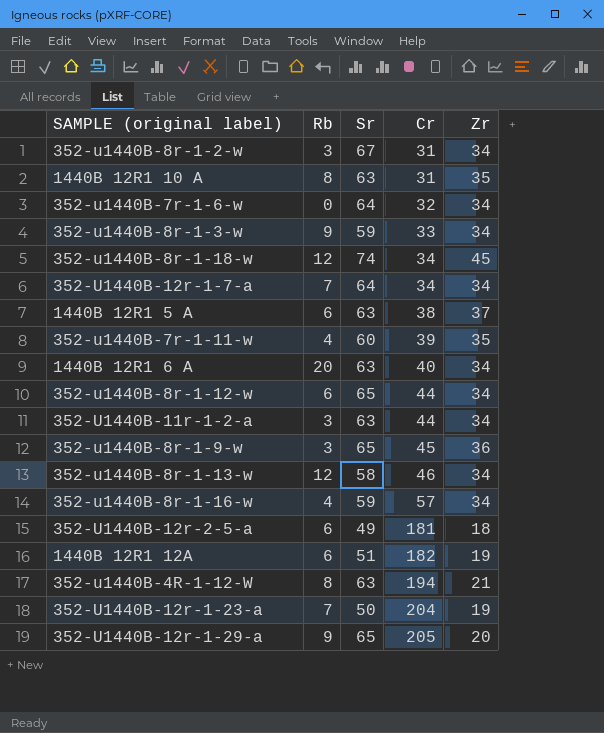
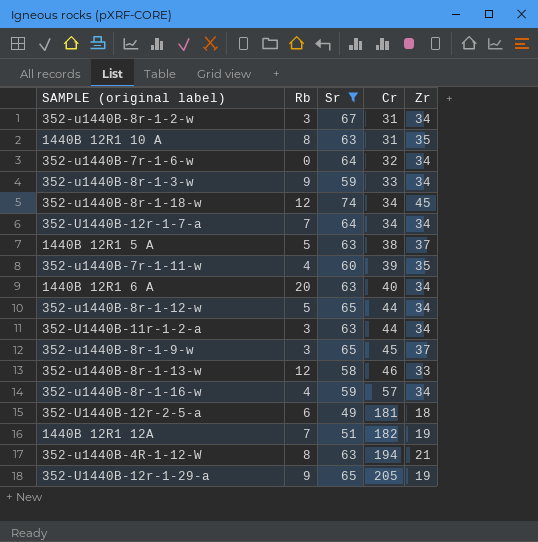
filter: none -> Sr != 50
1440B 12R1 5 A | Rb: 6 -> 5
352-u1440B-8r-1-12-w | Rb: 6 -> 5
352-u1440B-8r-1-9-w | Zr: 36 -> 37
352-u1440B-8r-1-13-w | Zr: 34 -> 33
1440B 12R1 12A | Rb: 6 -> 7
352-U1440B-12r-1-29-a | Zr: 20 -> 19

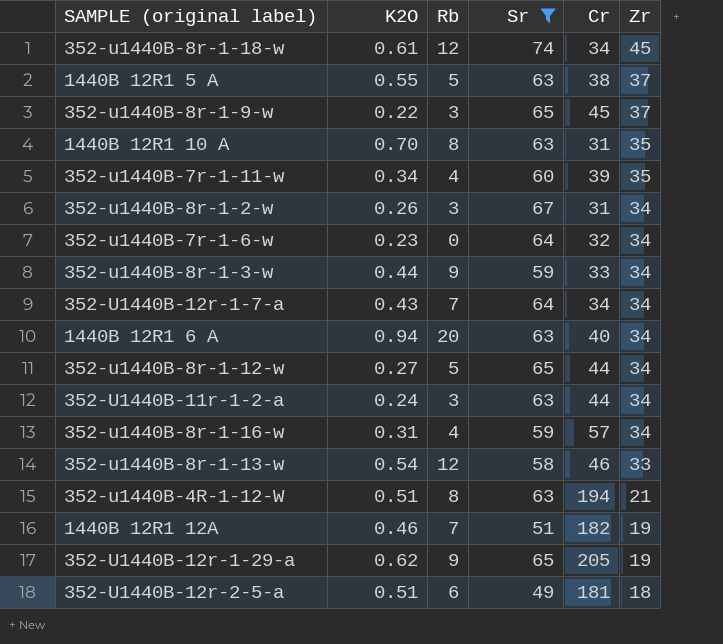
row order: Cr ascending -> Zr descending
column K2O | position: none -> 2

